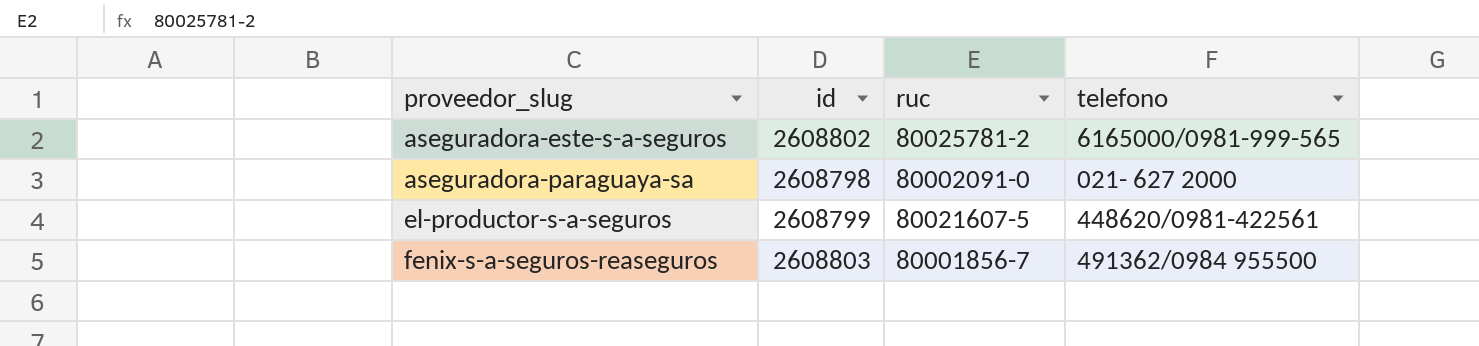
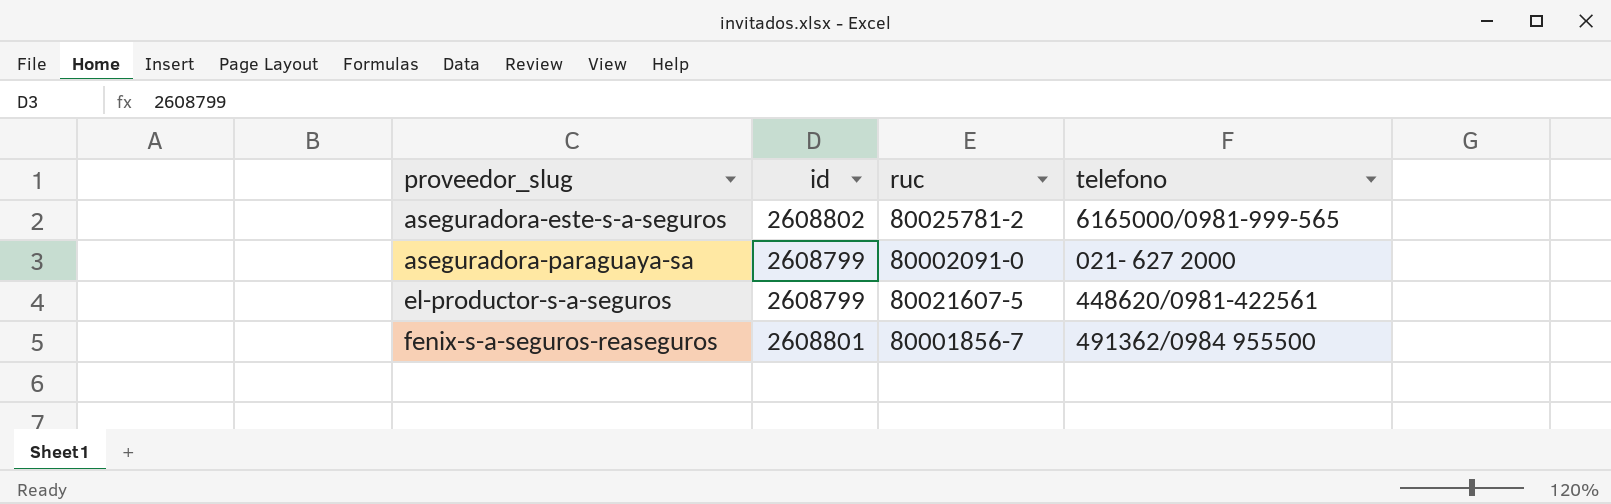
aseguradora-paraguaya-sa | id: 2608798 -> 2608799
fenix-s-a-seguros-reaseguros | id: 2608803 -> 2608801

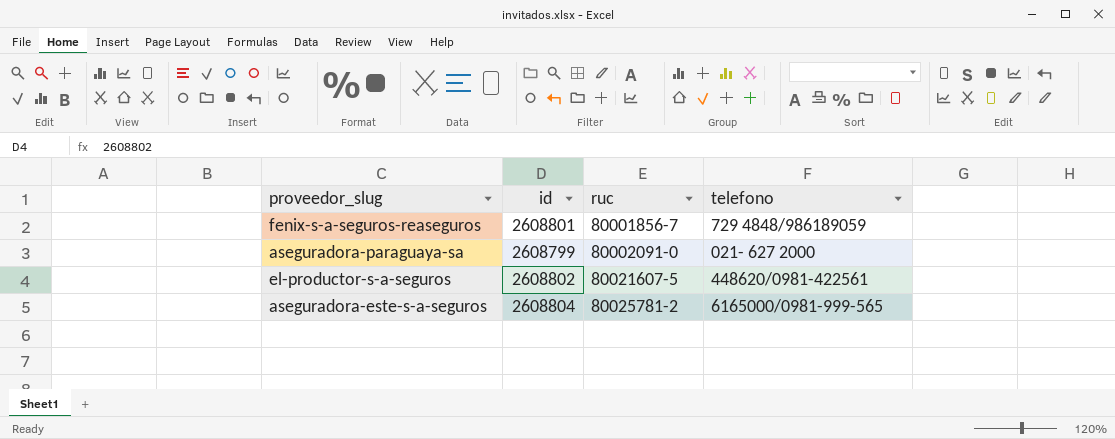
row order: proveedor_slug ascending -> ruc ascending
fenix-s-a-seguros-reaseguros | telefono: 491362/0984 955500 -> 729 4848/986189059
el-productor-s-a-seguros | id: 2608799 -> 2608802
aseguradora-este-s-a-seguros | id: 2608802 -> 2608804

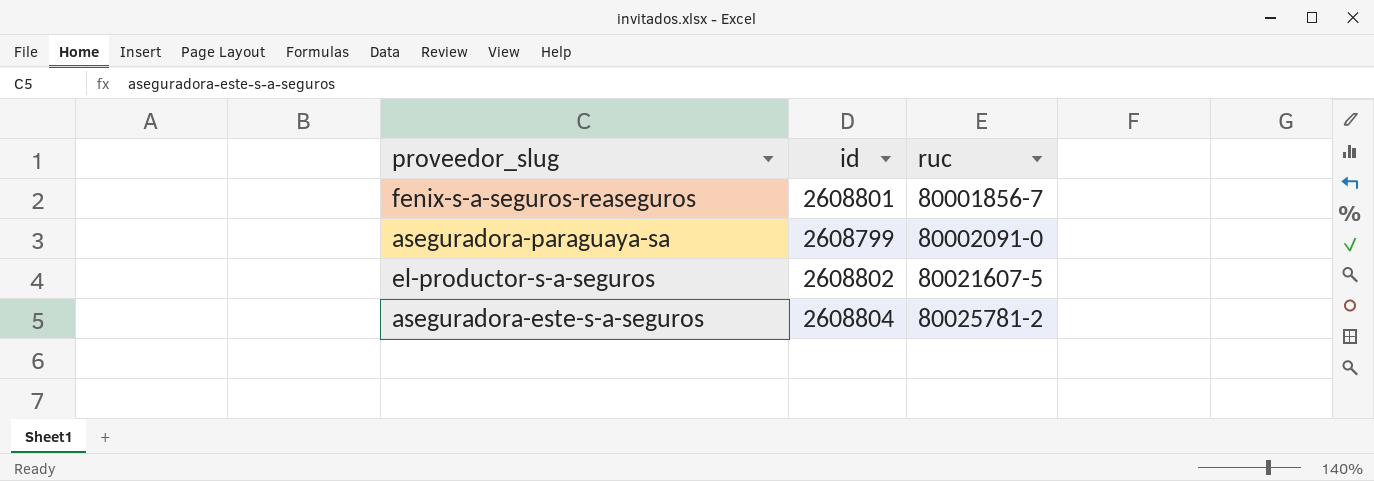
column telefono | position: 4 -> none

